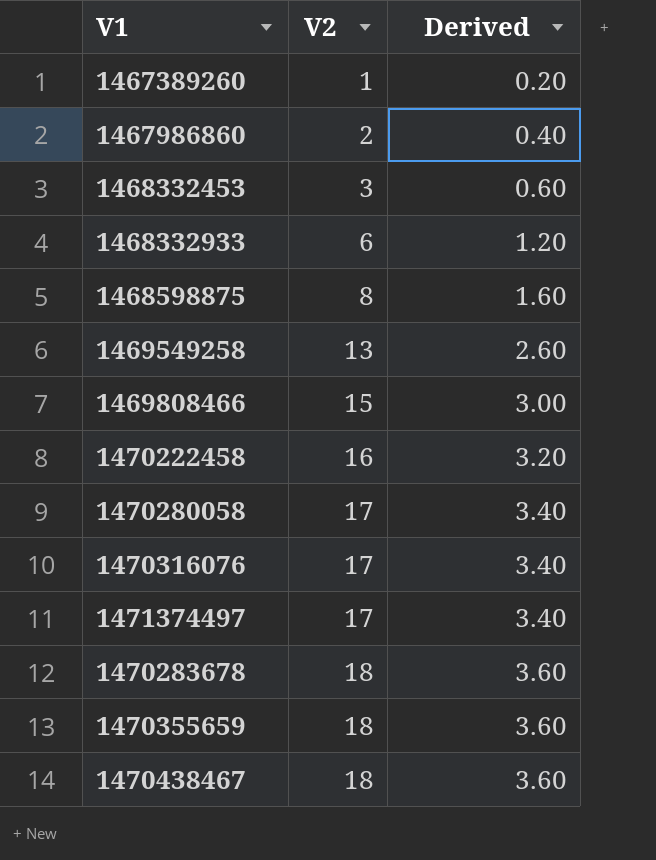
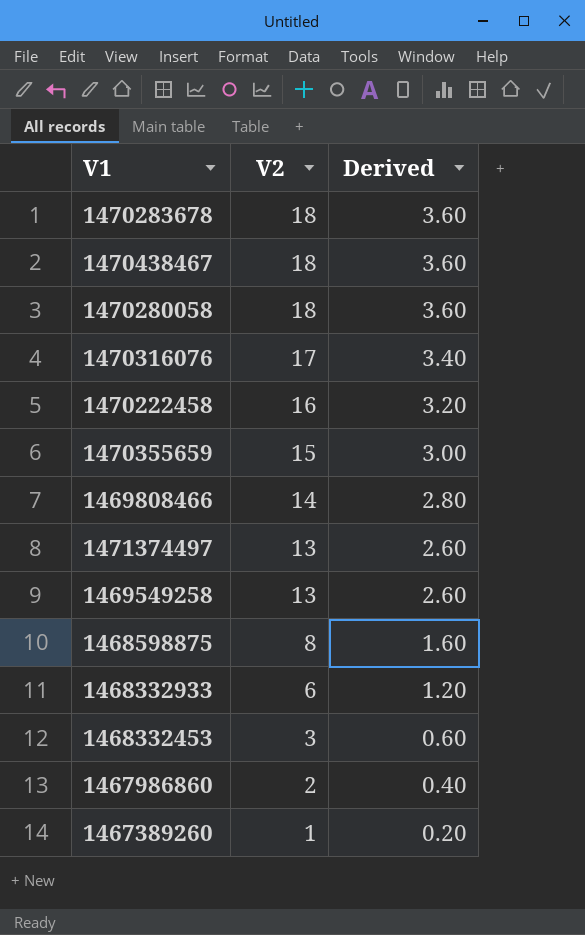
row order: V2 ascending -> V2 descending
1470280058 | V2: 17 -> 18
1470280058 | Derived: 3.40 -> 3.60
1470355659 | V2: 18 -> 15
1470355659 | Derived: 3.60 -> 3.00
1469808466 | V2: 15 -> 14
1469808466 | Derived: 3.00 -> 2.80
1471374497 | V2: 17 -> 13
1471374497 | Derived: 3.40 -> 2.60

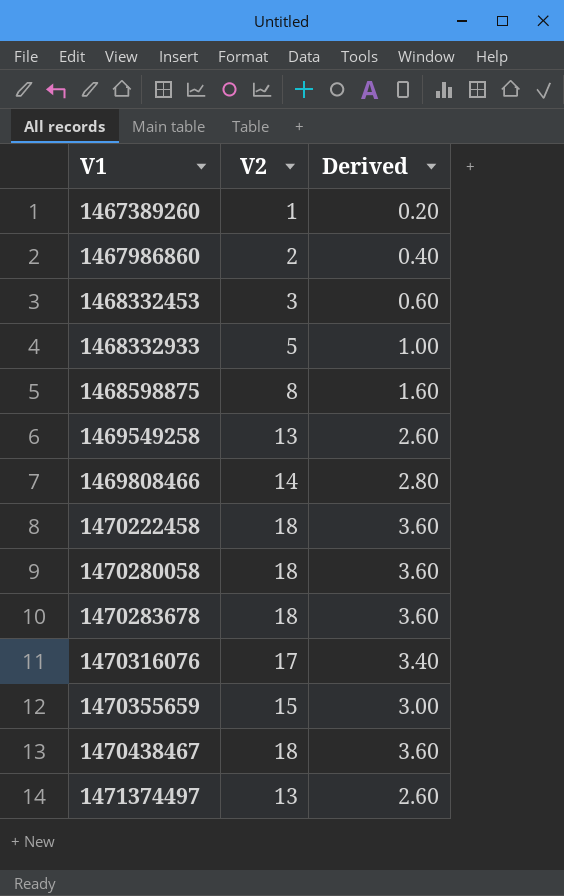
row order: V2 descending -> V1 ascending
1468332933 | V2: 6 -> 5
1468332933 | Derived: 1.20 -> 1.00
1470222458 | V2: 16 -> 18
1470222458 | Derived: 3.20 -> 3.60

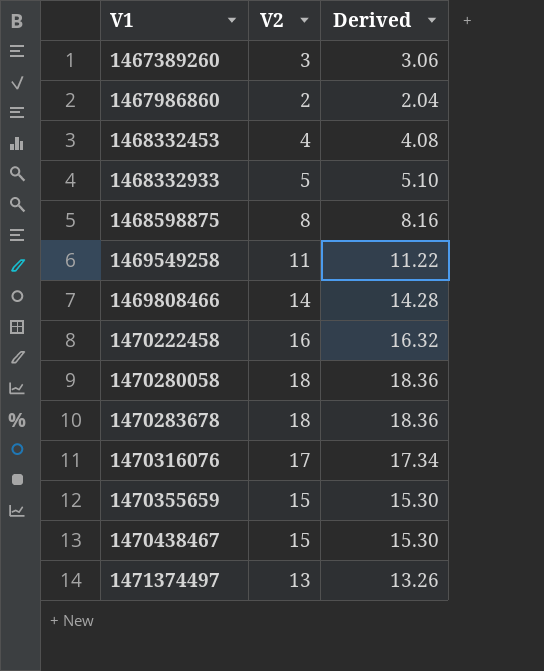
column Derived | formula: [V2] * 0.2 -> [V2] * 1.02
1467389260 | V2: 1 -> 3
1468332453 | V2: 3 -> 4
1469549258 | V2: 13 -> 11
1470222458 | V2: 18 -> 16
1470438467 | V2: 18 -> 15

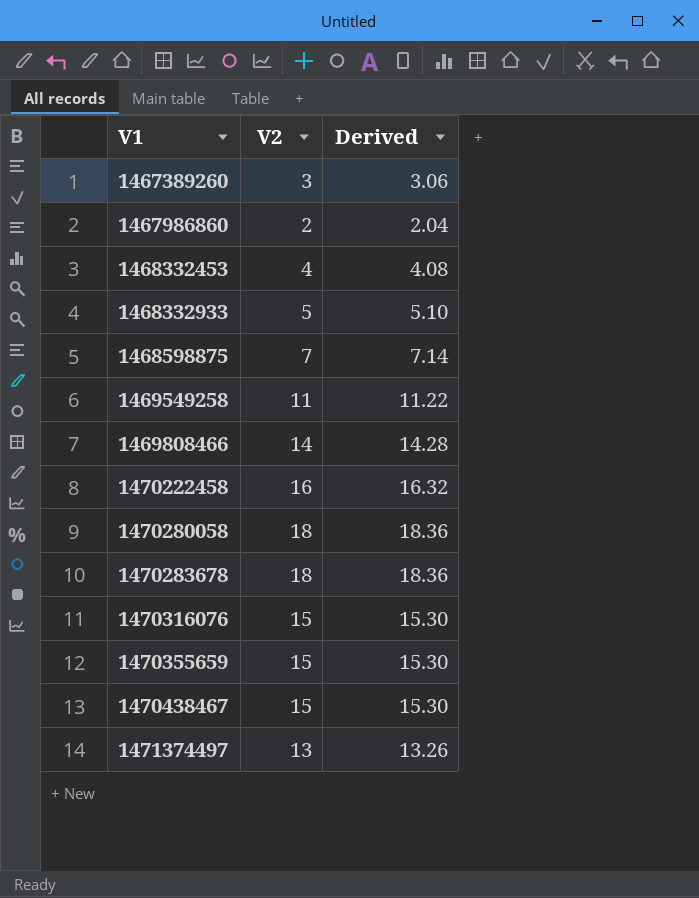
1468598875 | V2: 8 -> 7
1468598875 | Derived: 8.16 -> 7.14
1470316076 | V2: 17 -> 15
1470316076 | Derived: 17.34 -> 15.30

